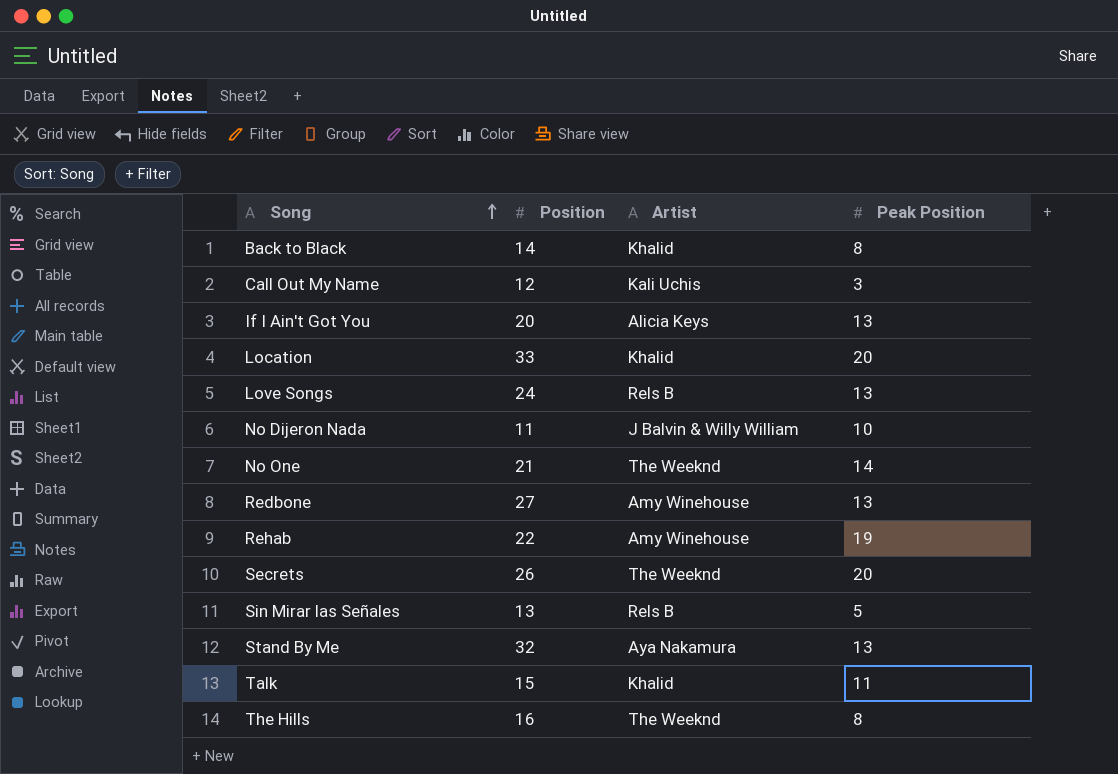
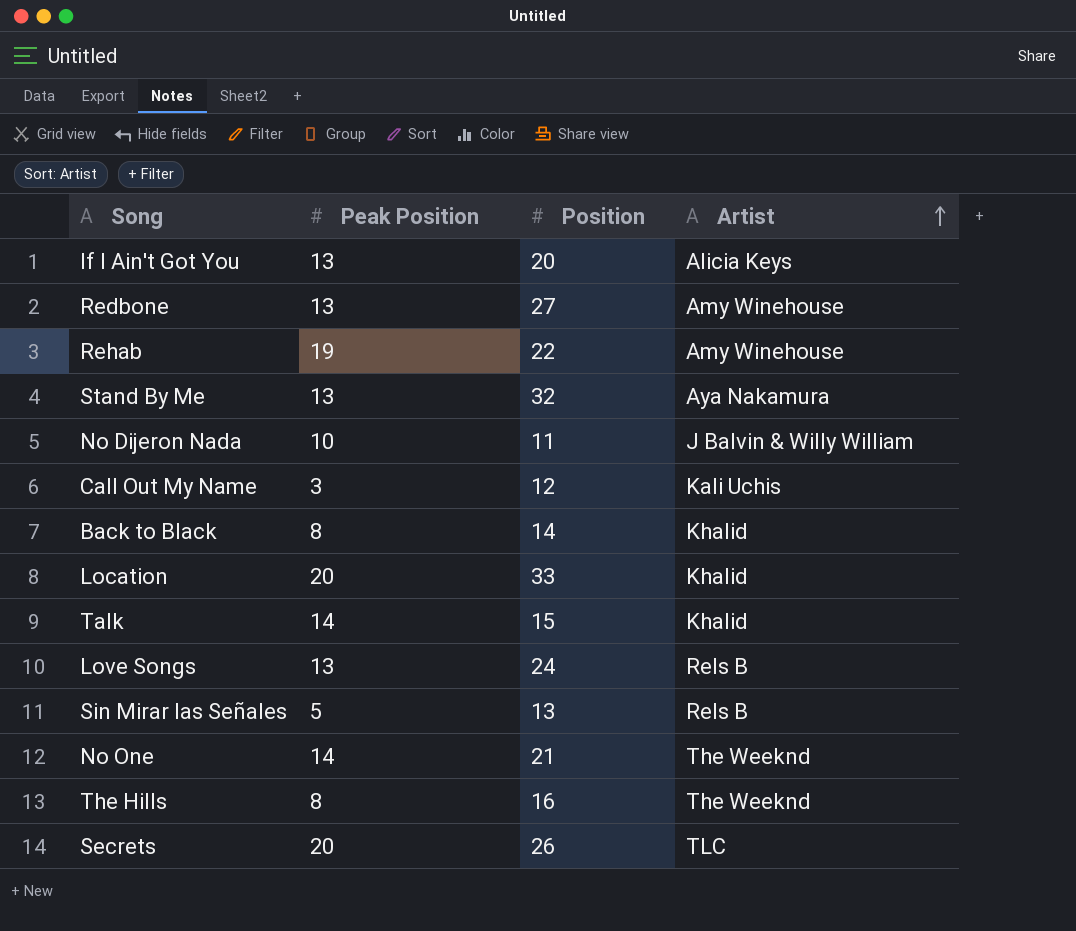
row order: Song ascending -> Artist ascending
column Peak Position | position: 4 -> 2
Talk | Peak Position: 11 -> 14
Secrets | Artist: The Weeknd -> TLC

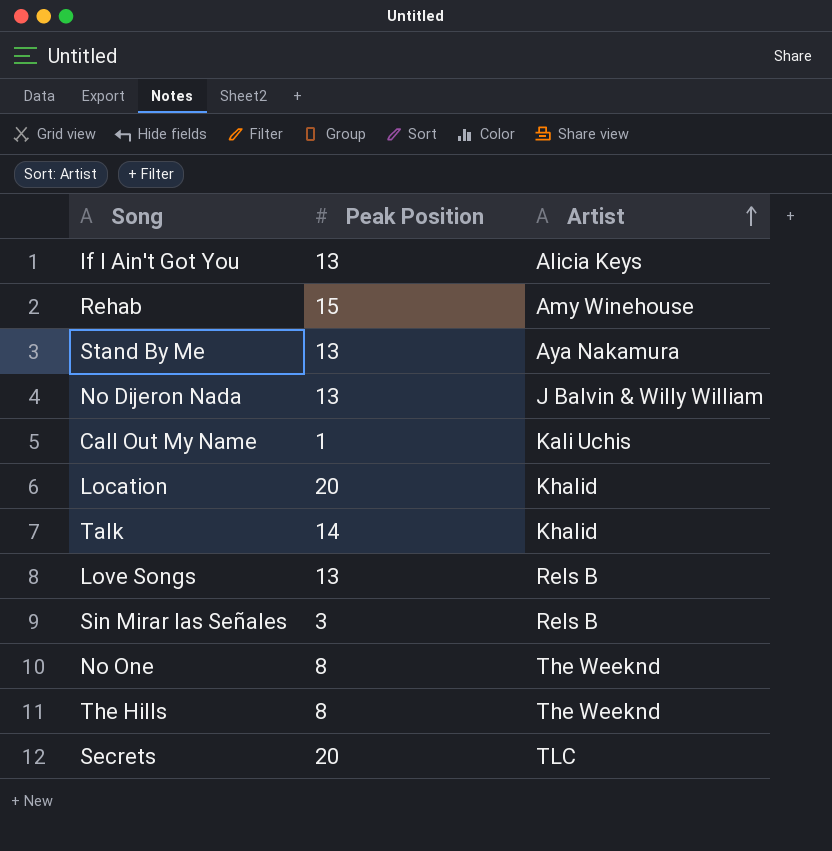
column Position | position: 3 -> none
row Redbone: 13 | 27 | Amy Winehouse -> none
row Back to Black: 8 | 14 | Khalid -> none
Rehab | Peak Position: 19 -> 15
No Dijeron Nada | Peak Position: 10 -> 13
Call Out My Name | Peak Position: 3 -> 1
Sin Mirar las Señales | Peak Position: 5 -> 3
No One | Peak Position: 14 -> 8

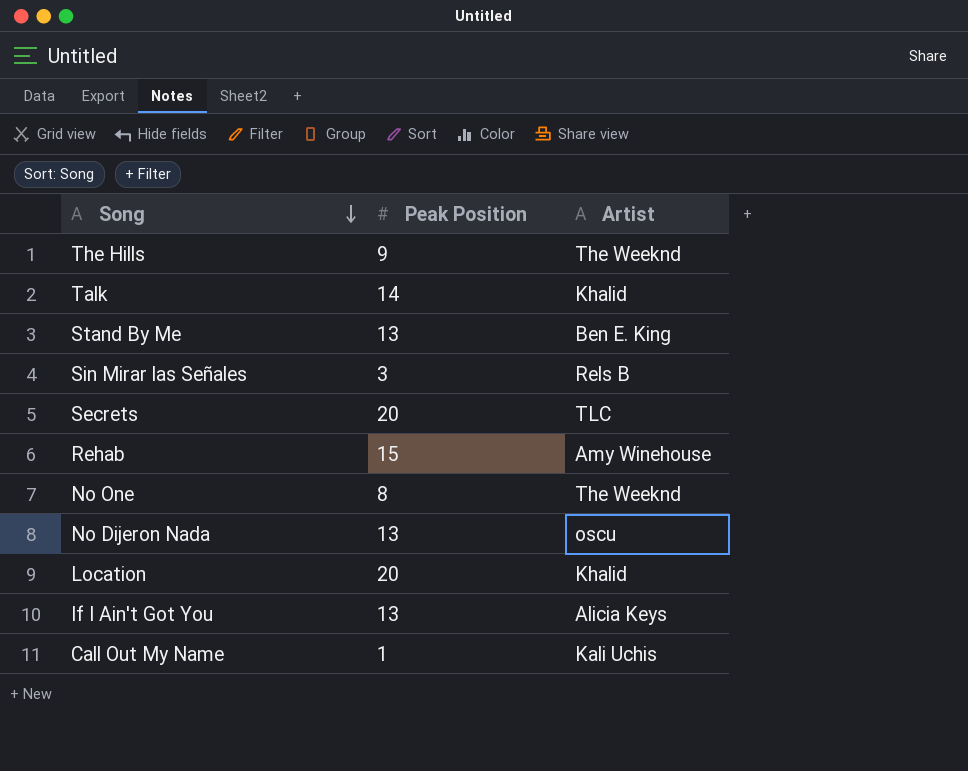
row order: Artist ascending -> Song descending
row Love Songs: 13 | Rels B -> none
The Hills | Peak Position: 8 -> 9
Stand By Me | Artist: Aya Nakamura -> Ben E. King
No Dijeron Nada | Artist: J Balvin & Willy William -> oscu

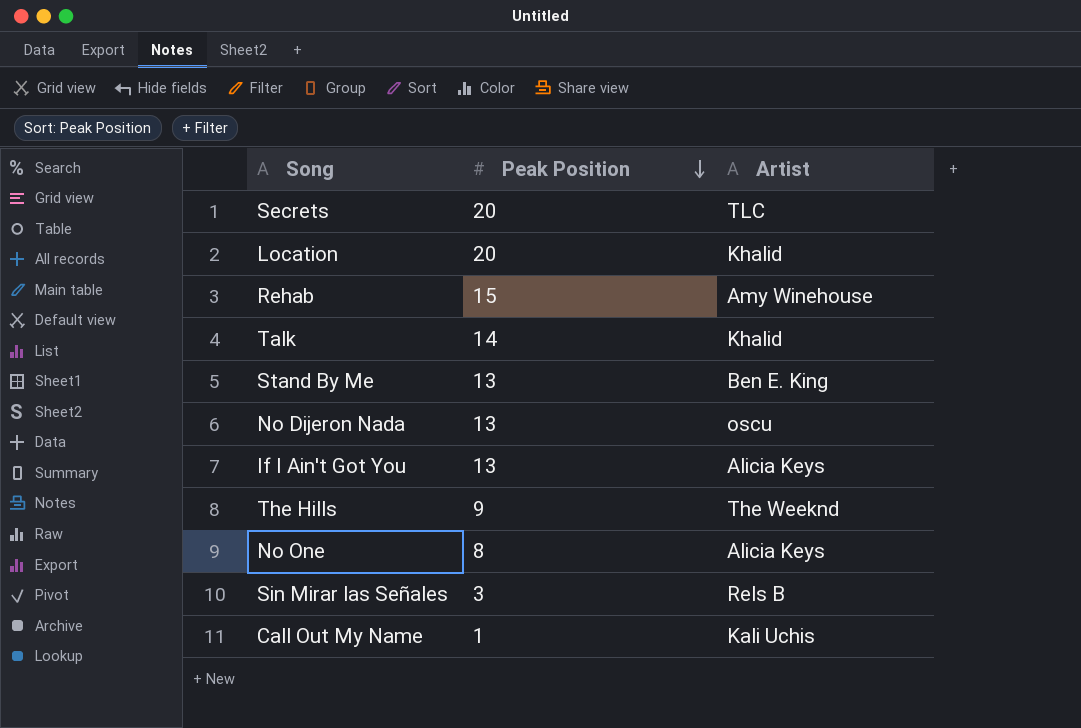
row order: Song descending -> Peak Position descending
No One | Artist: The Weeknd -> Alicia Keys

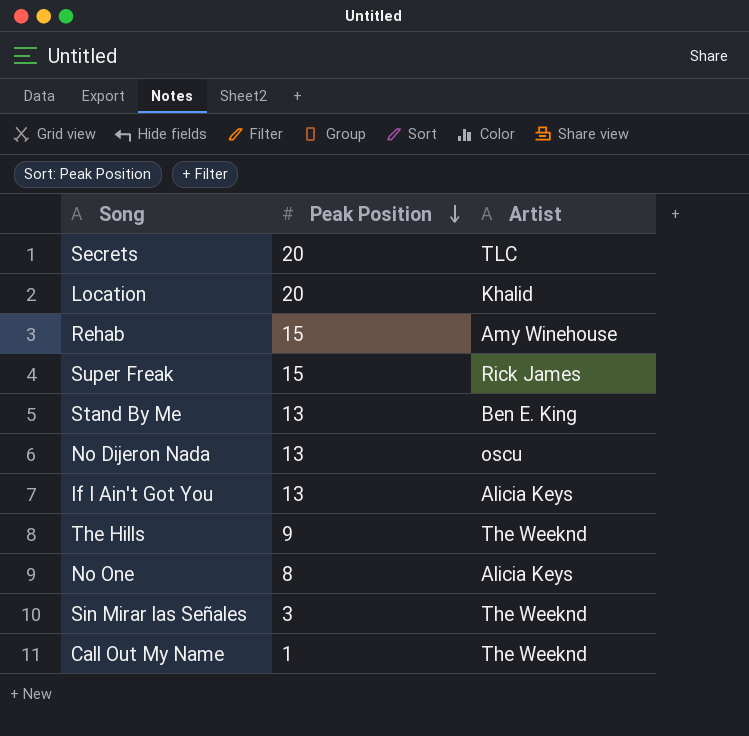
row Talk: 14 | Khalid -> none
row Super Freak: none -> 15 | Rick James
Sin Mirar las Señales | Artist: Rels B -> The Weeknd
Call Out My Name | Artist: Kali Uchis -> The Weeknd

